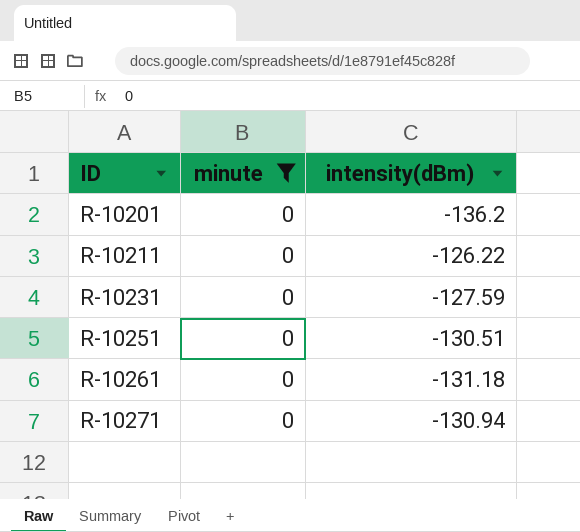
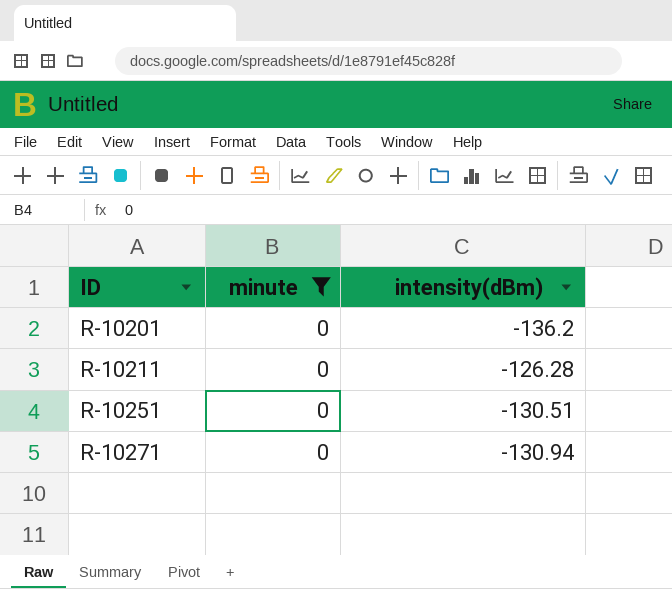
row R-10231: 0 | -127.59 -> none
row R-10261: 0 | -131.18 -> none
R-10211 | intensity(dBm): -126.22 -> -126.28

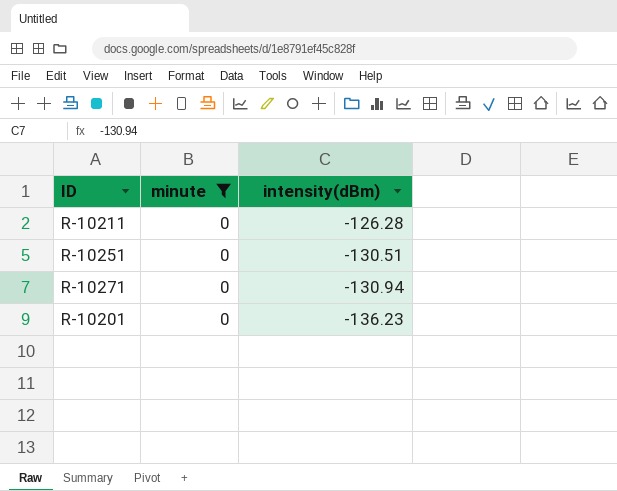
row order: ID ascending -> intensity(dBm) descending
R-10201 | intensity(dBm): -136.2 -> -136.23

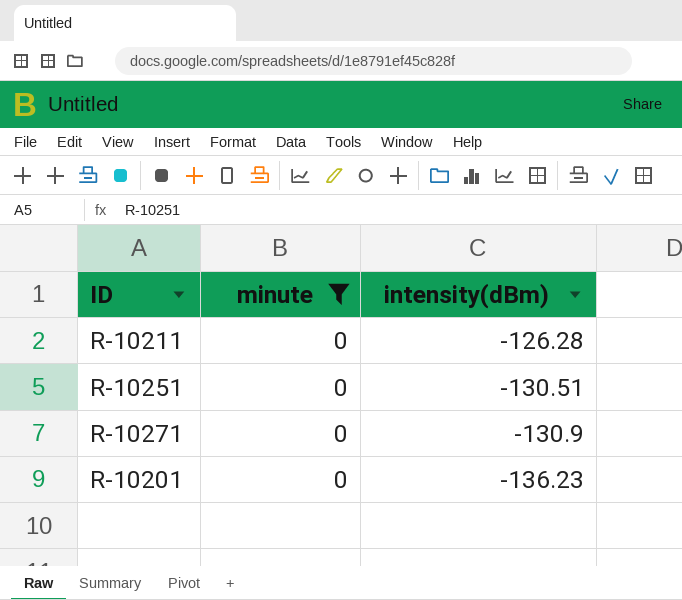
R-10271 | intensity(dBm): -130.94 -> -130.9

